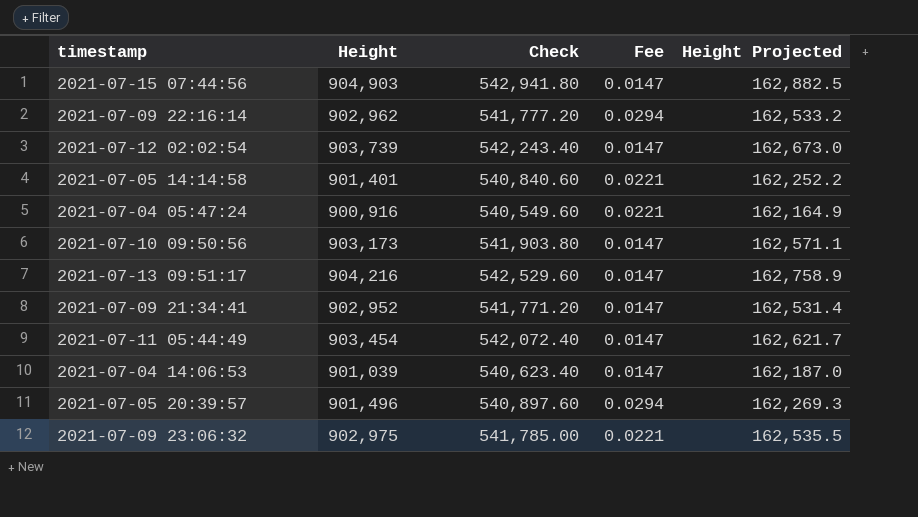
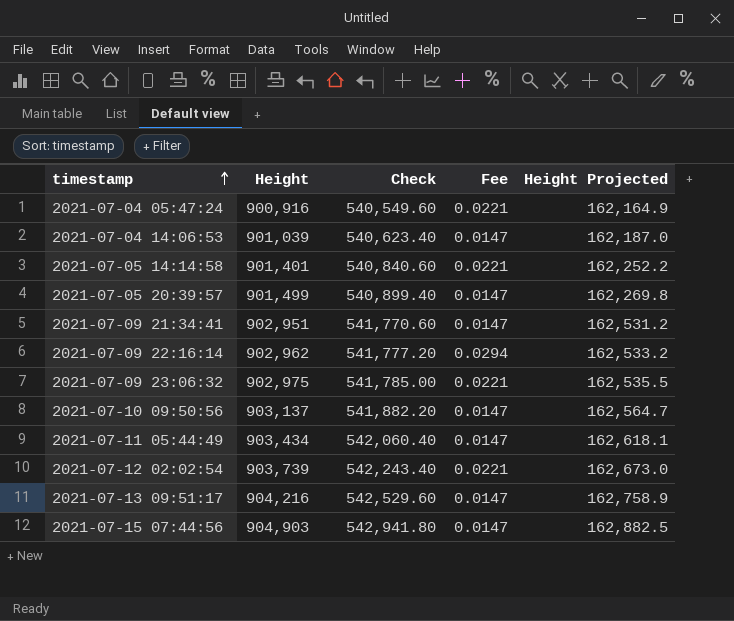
row order: none -> timestamp ascending
2021-07-05 20:39:57 | Height: 901,496 -> 901,499
2021-07-05 20:39:57 | Check: 540,897.60 -> 540,899.40
2021-07-05 20:39:57 | Fee: 0.0294 -> 0.0147
2021-07-05 20:39:57 | Height Projected: 162,269.3 -> 162,269.8
2021-07-09 21:34:41 | Height: 902,952 -> 902,951
2021-07-09 21:34:41 | Check: 541,771.20 -> 541,770.60
2021-07-09 21:34:41 | Height Projected: 162,531.4 -> 162,531.2
2021-07-10 09:50:56 | Height: 903,173 -> 903,137
2021-07-10 09:50:56 | Check: 541,903.80 -> 541,882.20
2021-07-10 09:50:56 | Height Projected: 162,571.1 -> 162,564.7
2021-07-11 05:44:49 | Height: 903,454 -> 903,434
2021-07-11 05:44:49 | Check: 542,072.40 -> 542,060.40
2021-07-11 05:44:49 | Height Projected: 162,621.7 -> 162,618.1
2021-07-12 02:02:54 | Fee: 0.0147 -> 0.0221

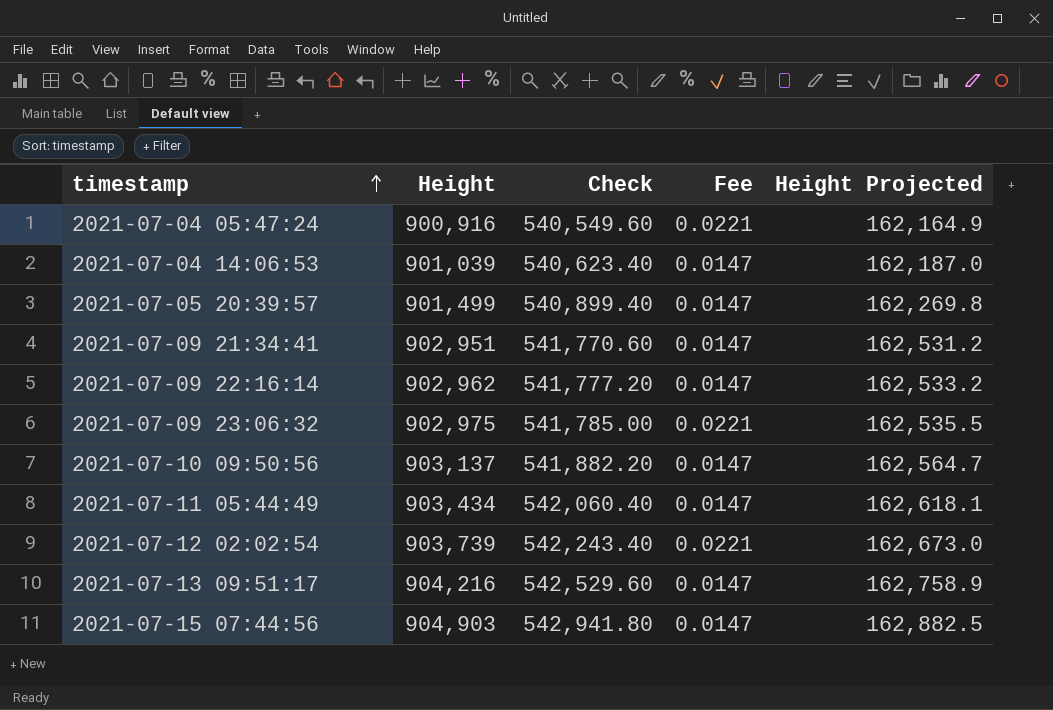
row 2021-07-05 14:14:58: 901,401 | 540,840.60 | 0.0221 | 162,252.2 -> none
2021-07-09 22:16:14 | Fee: 0.0294 -> 0.0147

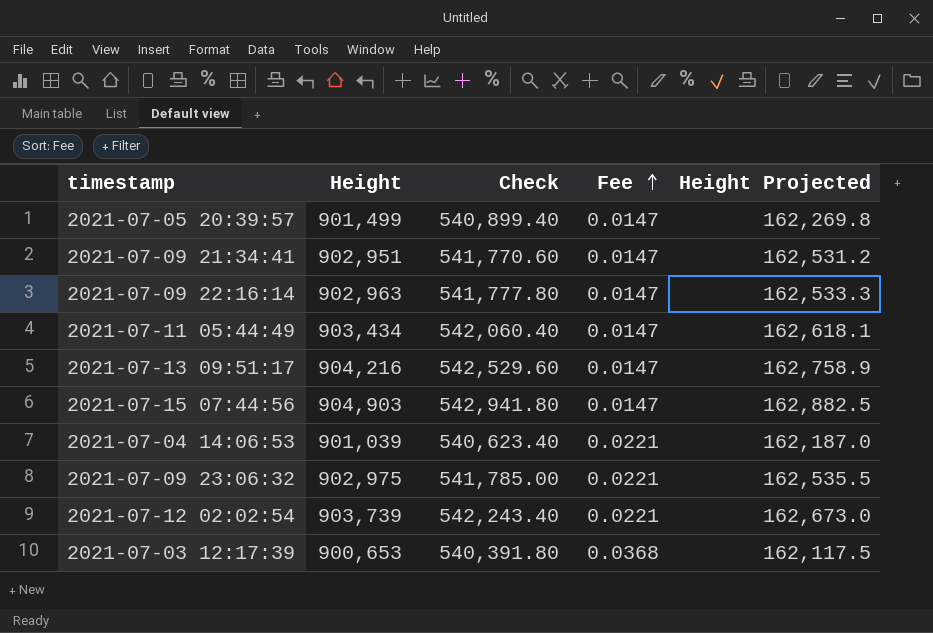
row order: timestamp ascending -> Fee ascending
row 2021-07-04 05:47:24: 900,916 | 540,549.60 | 0.0221 | 162,164.9 -> none
row 2021-07-10 09:50:56: 903,137 | 541,882.20 | 0.0147 | 162,564.7 -> none
2021-07-09 22:16:14 | Height: 902,962 -> 902,963
2021-07-09 22:16:14 | Check: 541,777.20 -> 541,777.80
2021-07-09 22:16:14 | Height Projected: 162,533.2 -> 162,533.3
2021-07-04 14:06:53 | Fee: 0.0147 -> 0.0221
row 2021-07-03 12:17:39: none -> 900,653 | 540,391.80 | 0.0368 | 162,117.5

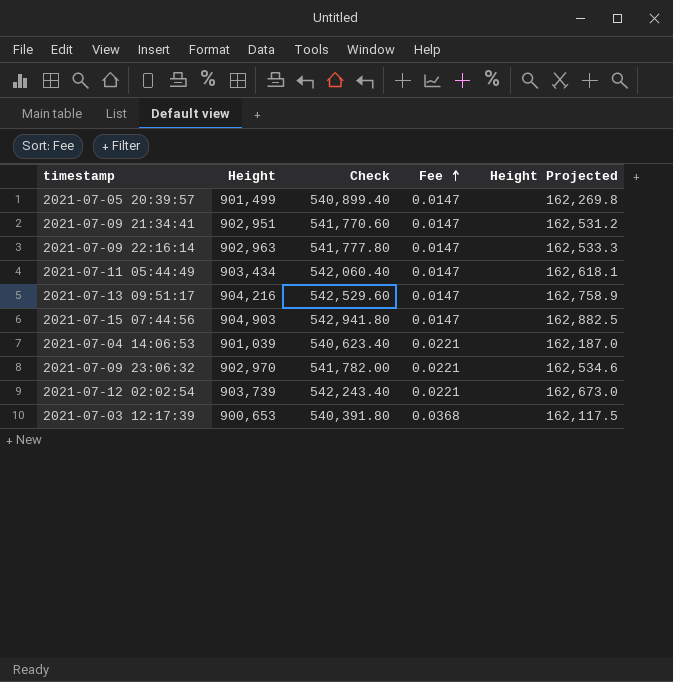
2021-07-09 23:06:32 | Height: 902,975 -> 902,970
2021-07-09 23:06:32 | Check: 541,785.00 -> 541,782.00
2021-07-09 23:06:32 | Height Projected: 162,535.5 -> 162,534.6

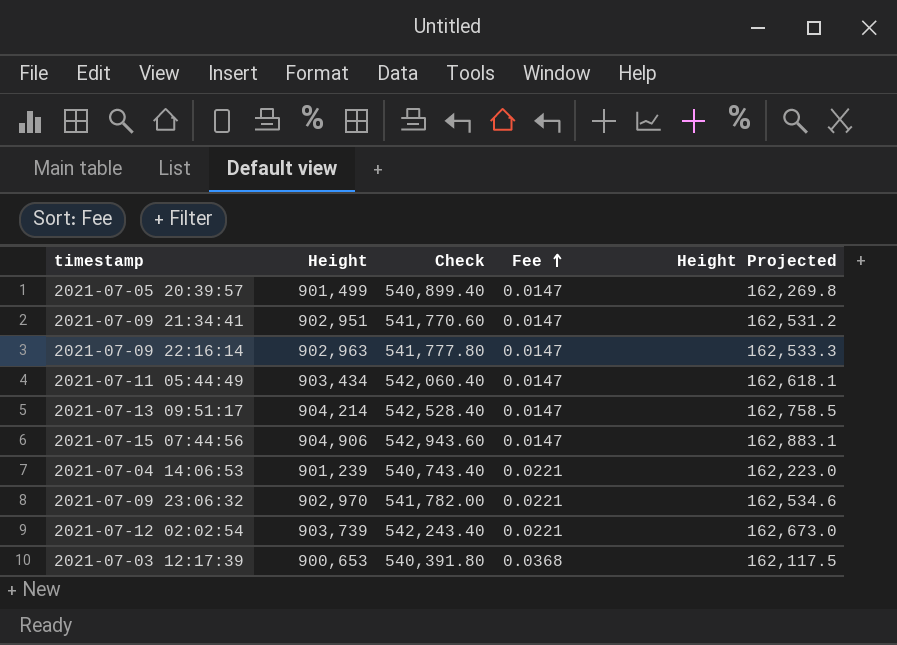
2021-07-13 09:51:17 | Height: 904,216 -> 904,214
2021-07-13 09:51:17 | Check: 542,529.60 -> 542,528.40
2021-07-13 09:51:17 | Height Projected: 162,758.9 -> 162,758.5
2021-07-15 07:44:56 | Height: 904,903 -> 904,906
2021-07-15 07:44:56 | Check: 542,941.80 -> 542,943.60
2021-07-15 07:44:56 | Height Projected: 162,882.5 -> 162,883.1
2021-07-04 14:06:53 | Height: 901,039 -> 901,239
2021-07-04 14:06:53 | Check: 540,623.40 -> 540,743.40
2021-07-04 14:06:53 | Height Projected: 162,187.0 -> 162,223.0

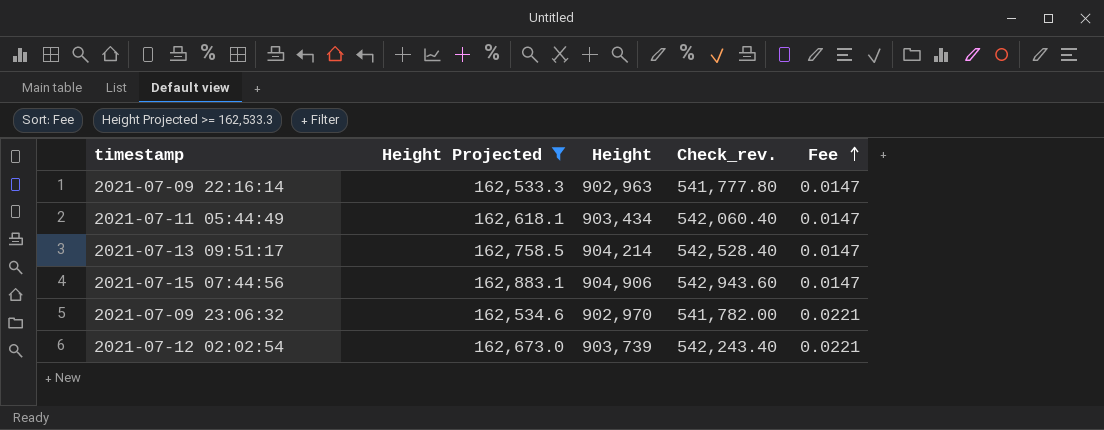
filter: none -> Height Projected >= 162,533.3
column Height Projected | position: 5 -> 2
column name: Check -> Check_rev.

